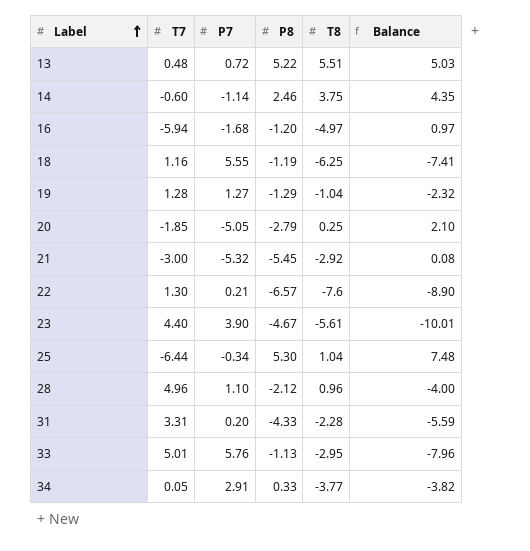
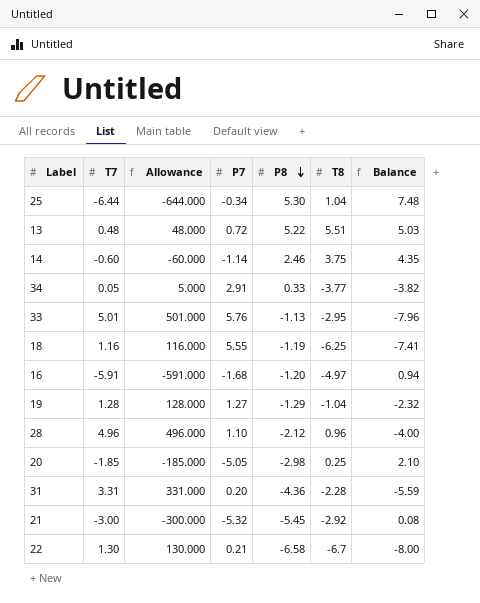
row order: Label ascending -> P8 descending
column Allowance | formula: none -> [T7] * 100
row 23: 4.40 | 3.90 | -4.67 | -5.61 | -10.01 -> none
16 | T7: -5.94 -> -5.91
16 | Balance: 0.97 -> 0.94
20 | P8: -2.79 -> -2.98
31 | P8: -4.33 -> -4.36
22 | P8: -6.57 -> -6.58
22 | T8: -7.6 -> -6.7
22 | Balance: -8.90 -> -8.00

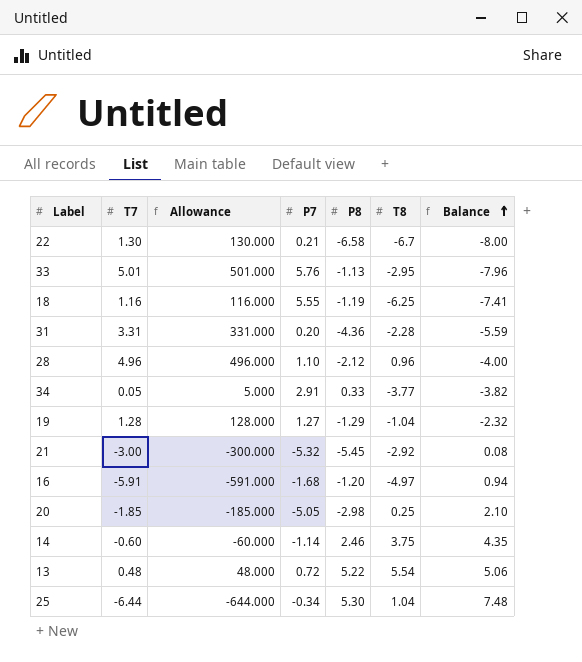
row order: P8 descending -> Balance ascending
13 | T8: 5.51 -> 5.54
13 | Balance: 5.03 -> 5.06

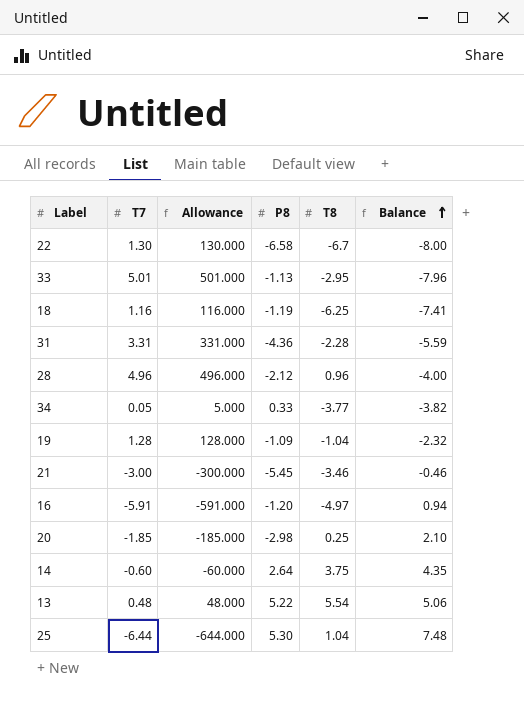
column P7 | position: 4 -> none
19 | P8: -1.29 -> -1.09
21 | T8: -2.92 -> -3.46
21 | Balance: 0.08 -> -0.46
14 | P8: 2.46 -> 2.64

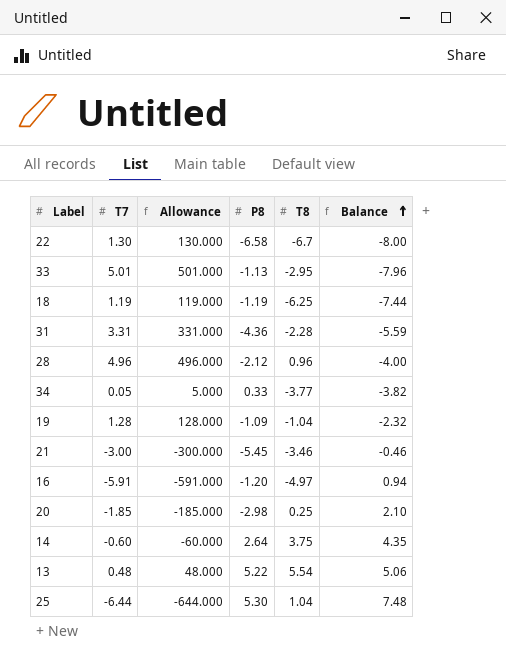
18 | T7: 1.16 -> 1.19
18 | Allowance: 116.000 -> 119.000
18 | Balance: -7.41 -> -7.44

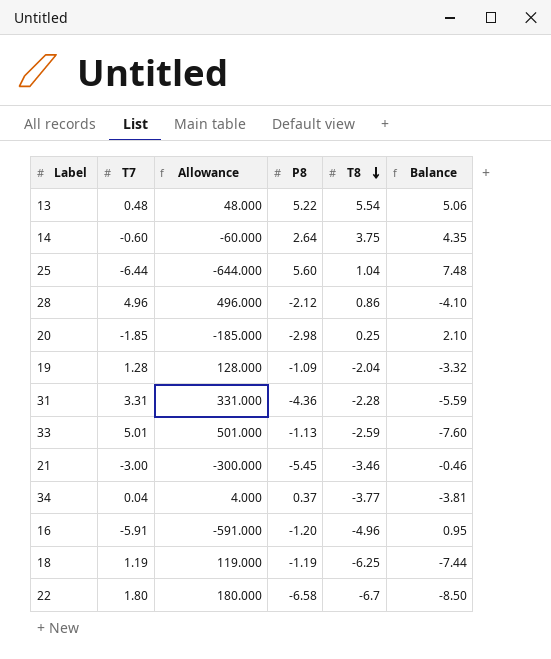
row order: Balance ascending -> T8 descending
25 | P8: 5.30 -> 5.60
28 | T8: 0.96 -> 0.86
28 | Balance: -4.00 -> -4.10
19 | T8: -1.04 -> -2.04
19 | Balance: -2.32 -> -3.32
33 | T8: -2.95 -> -2.59
33 | Balance: -7.96 -> -7.60
34 | T7: 0.05 -> 0.04
34 | Allowance: 5.000 -> 4.000
34 | P8: 0.33 -> 0.37
34 | Balance: -3.82 -> -3.81
16 | T8: -4.97 -> -4.96
16 | Balance: 0.94 -> 0.95
22 | T7: 1.30 -> 1.80
22 | Allowance: 130.000 -> 180.000
22 | Balance: -8.00 -> -8.50

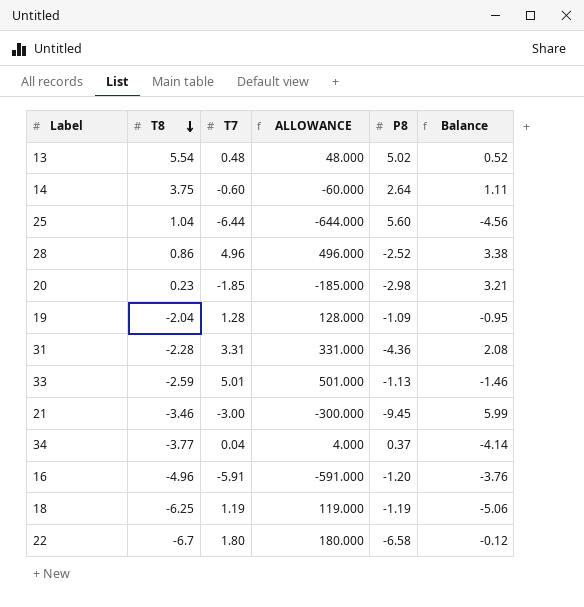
column T8 | position: 5 -> 2
column name: Allowance -> ALLOWANCE
column Balance | formula: [T8] - [T7] -> [T8] - [P8]
13 | P8: 5.22 -> 5.02
28 | P8: -2.12 -> -2.52
20 | T8: 0.25 -> 0.23
21 | P8: -5.45 -> -9.45

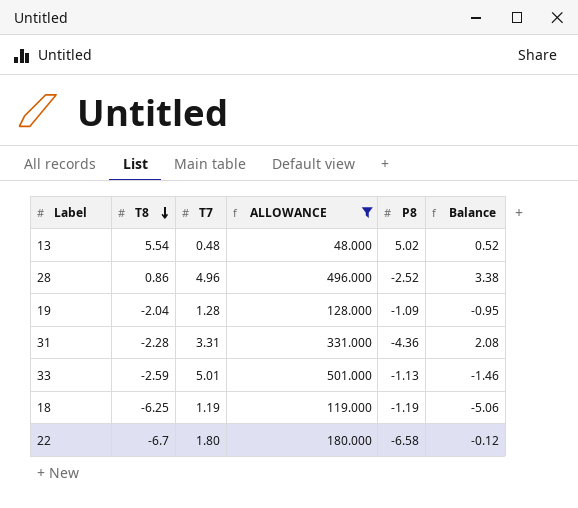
filter: none -> ALLOWANCE >= 48.000

